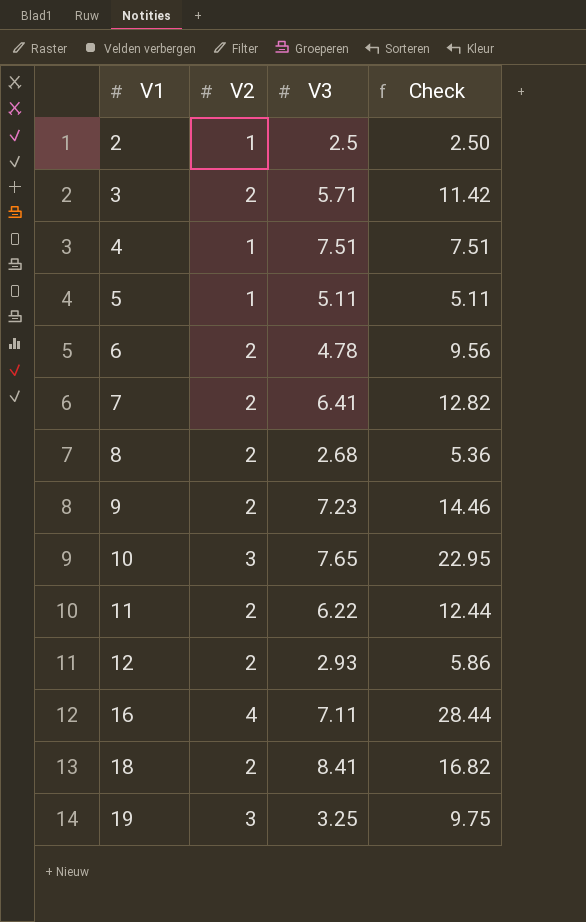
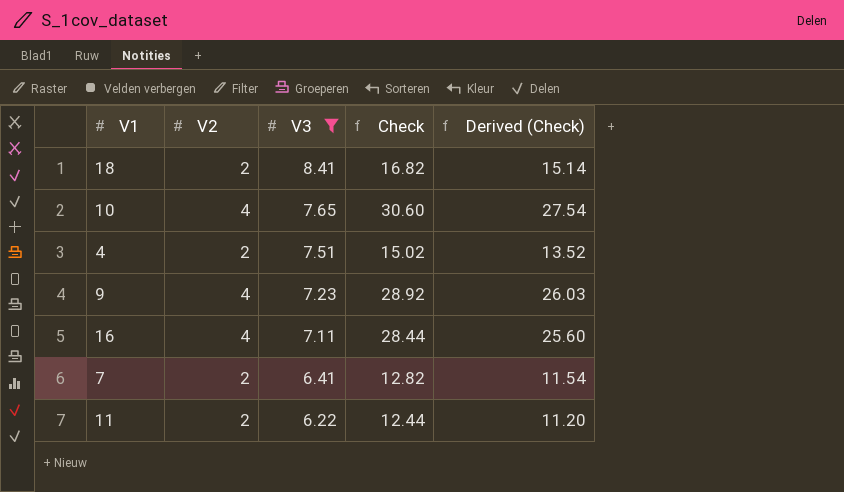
filter: none -> V3 >= 6.22
row order: V1 ascending -> V3 descending
column Derived (Check) | formula: none -> [Check] * 0.9
10 | V2: 3 -> 4
10 | Check: 22.95 -> 30.60
4 | V2: 1 -> 2
4 | Check: 7.51 -> 15.02
9 | V2: 2 -> 4
9 | Check: 14.46 -> 28.92

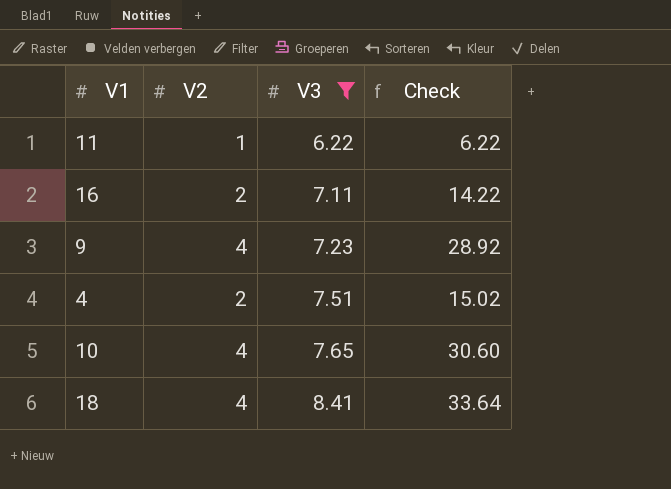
row order: V3 descending -> V3 ascending
column Derived (Check) | formula: [Check] * 0.9 -> none
row 7: 2 | 6.41 | 12.82 | 11.54 -> none
11 | V2: 2 -> 1
11 | Check: 12.44 -> 6.22
16 | V2: 4 -> 2
16 | Check: 28.44 -> 14.22
18 | V2: 2 -> 4
18 | Check: 16.82 -> 33.64

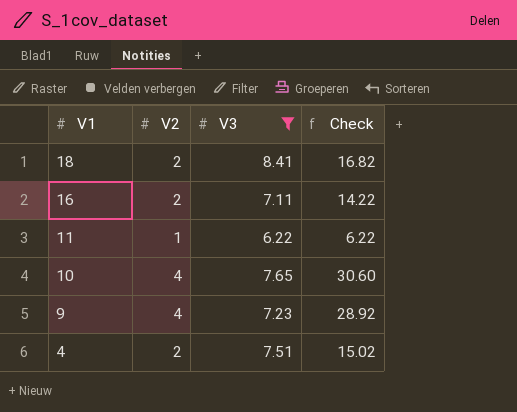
row order: V3 ascending -> V1 descending
18 | V2: 4 -> 2
18 | Check: 33.64 -> 16.82

